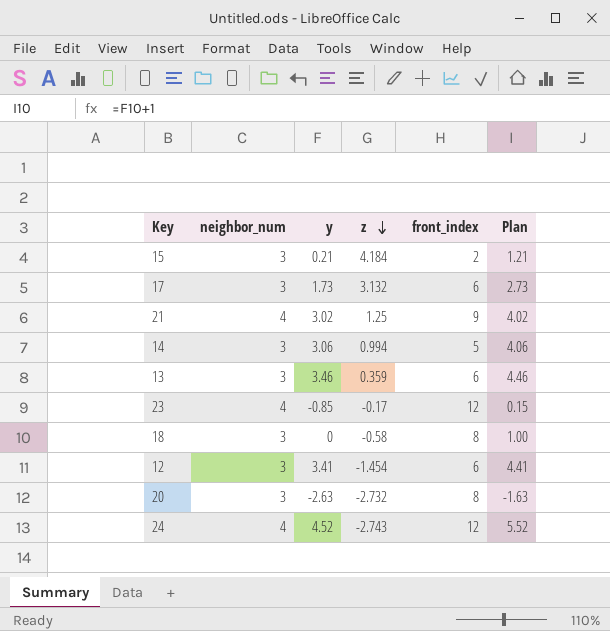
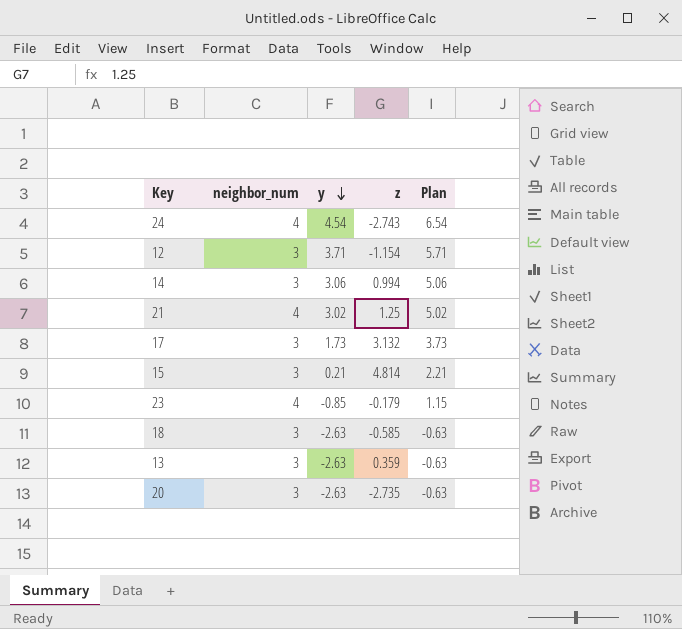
row order: z descending -> y descending
column front_index | position: 5 -> none
column Plan | formula: [y] + 1 -> [y] + 2
24 | y: 4.52 -> 4.54
12 | y: 3.41 -> 3.71
12 | z: -1.454 -> -1.154
15 | z: 4.184 -> 4.814
23 | z: -0.17 -> -0.179
18 | y: 0 -> -2.63
18 | z: -0.58 -> -0.585
13 | y: 3.46 -> -2.63
20 | z: -2.732 -> -2.735

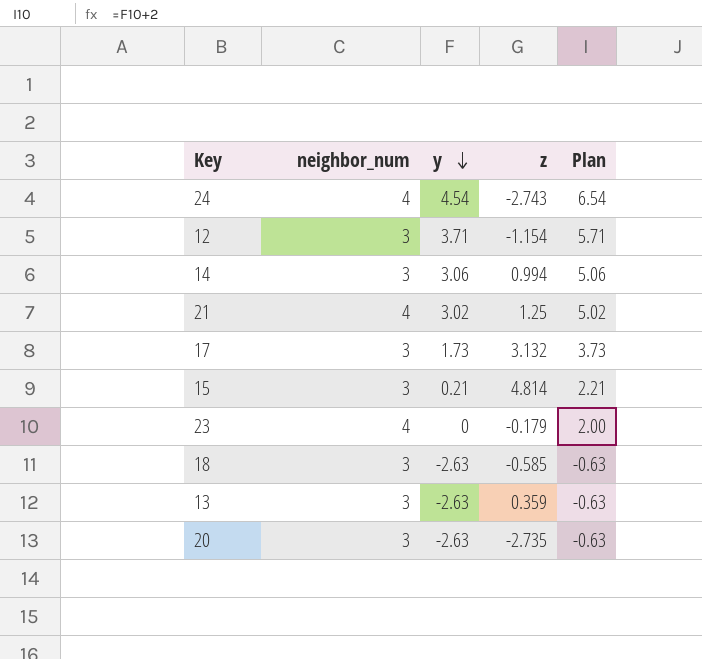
23 | y: -0.85 -> 0
23 | Plan: 1.15 -> 2.00

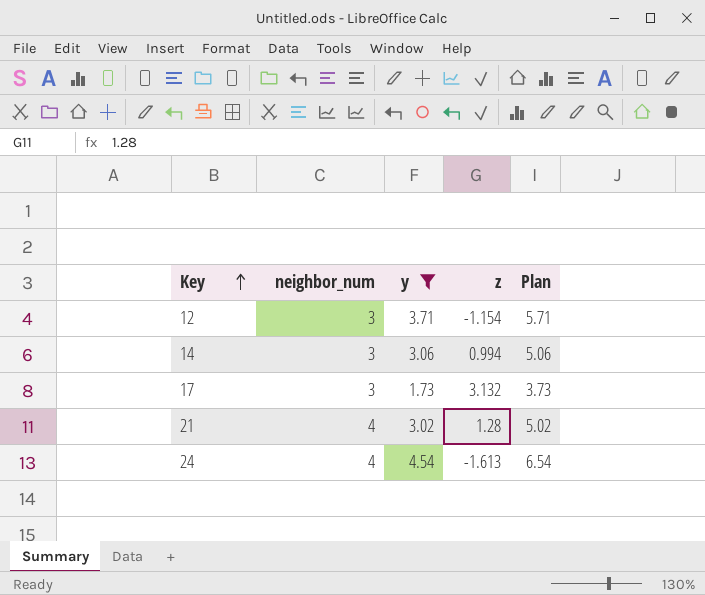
filter: none -> y >= 1.73
row order: y descending -> Key ascending
21 | z: 1.25 -> 1.28
24 | z: -2.743 -> -1.613

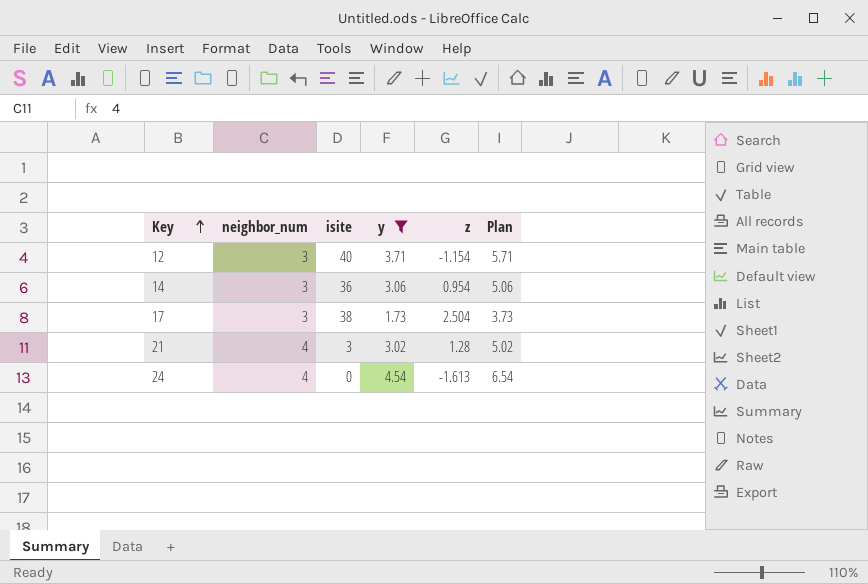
column isite | position: none -> 3
14 | z: 0.994 -> 0.954
17 | z: 3.132 -> 2.504

